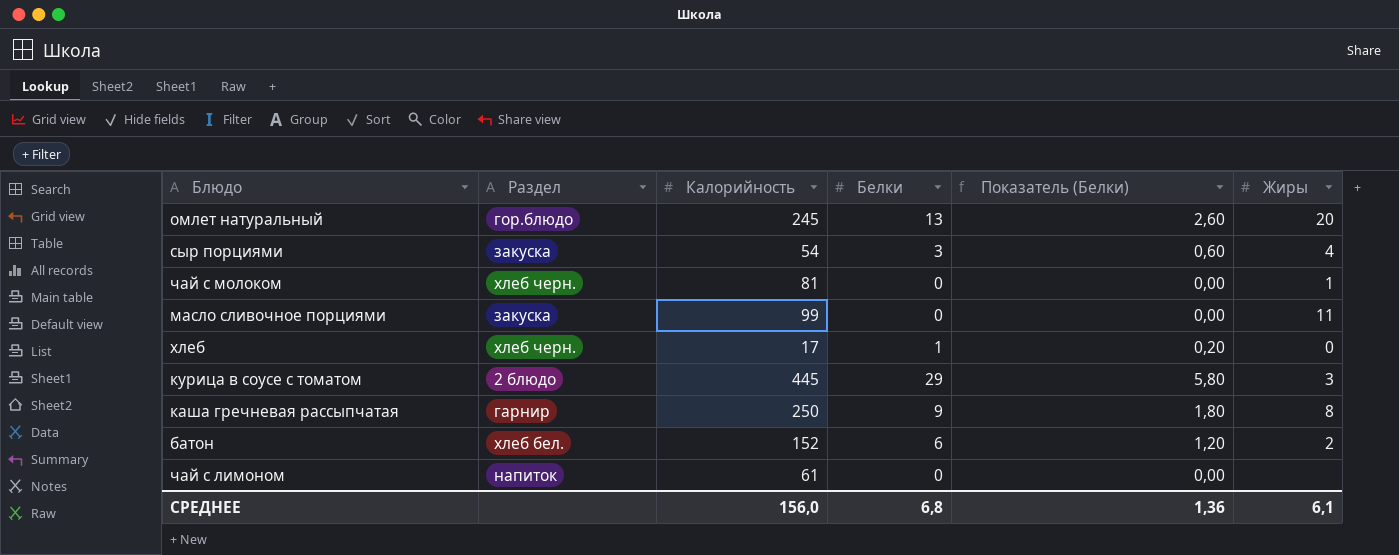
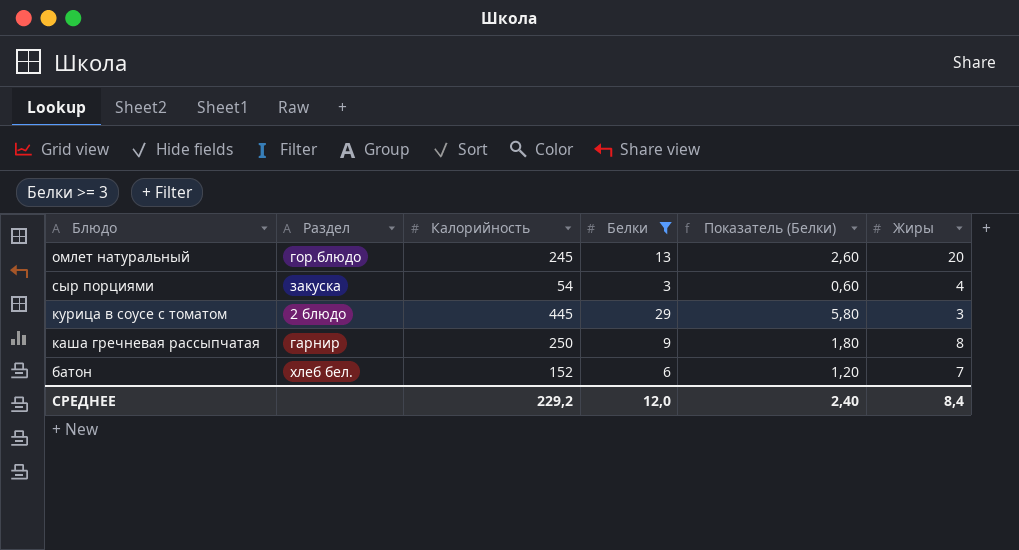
filter: none -> Белки >= 3
батон | Жиры: 2 -> 7
СРЕДНЕЕ | Калорийность: 156,0 -> 229,2
СРЕДНЕЕ | Белки: 6,8 -> 12,0
СРЕДНЕЕ | Показатель (Белки): 1,36 -> 2,40
СРЕДНЕЕ | Жиры: 6,1 -> 8,4

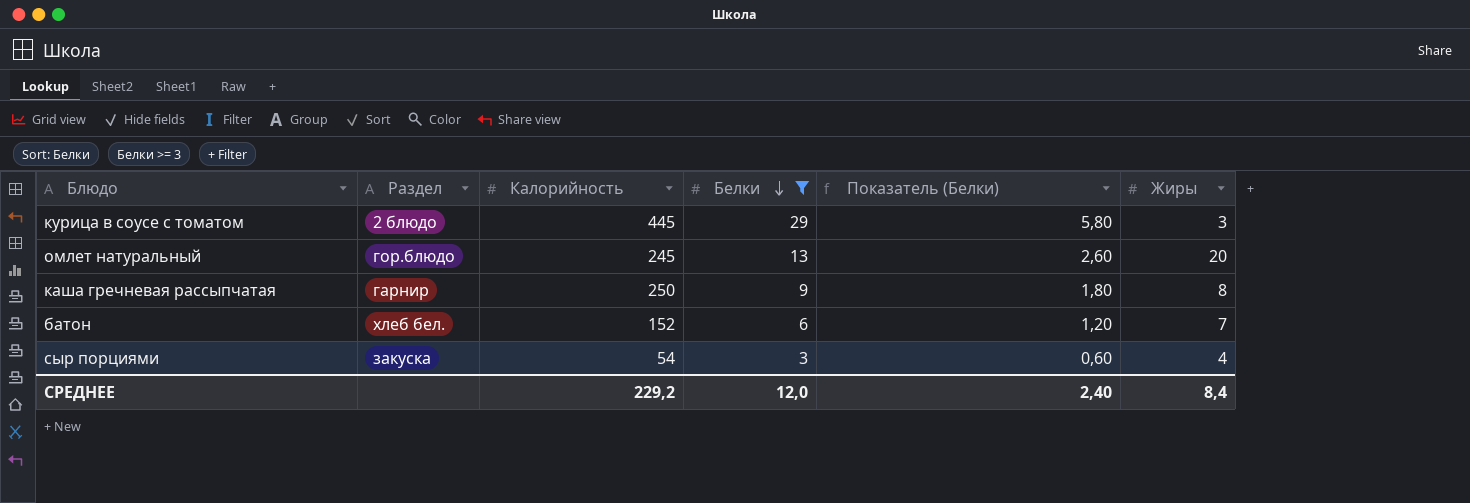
row order: none -> Белки descending

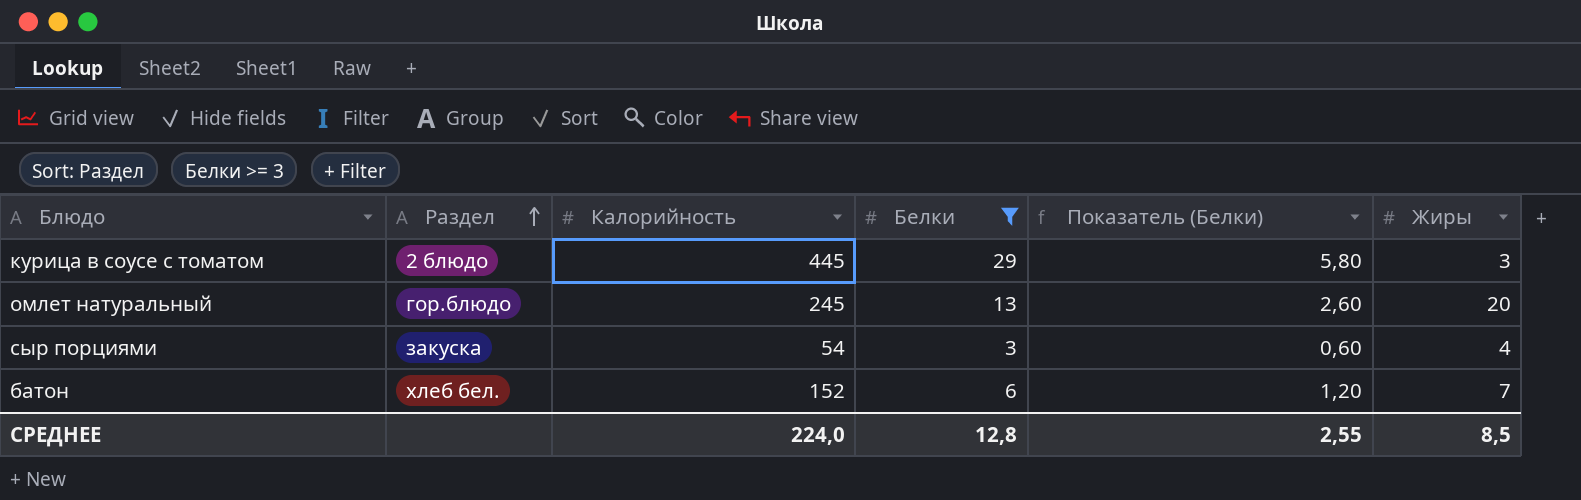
row order: Белки descending -> Раздел ascending
row каша гречневая рассыпчатая: гарнир | 250 | 9 | 1,80 | 8 -> none
СРЕДНЕЕ | Калорийность: 229,2 -> 224,0
СРЕДНЕЕ | Белки: 12,0 -> 12,8
СРЕДНЕЕ | Показатель (Белки): 2,40 -> 2,55
СРЕДНЕЕ | Жиры: 8,4 -> 8,5

